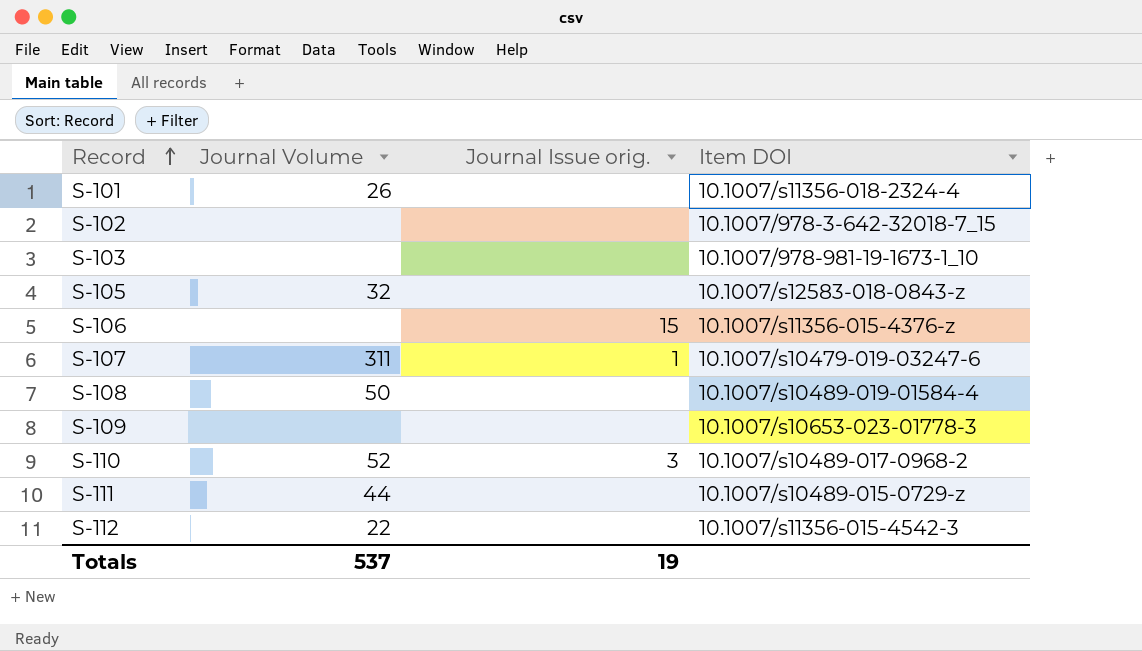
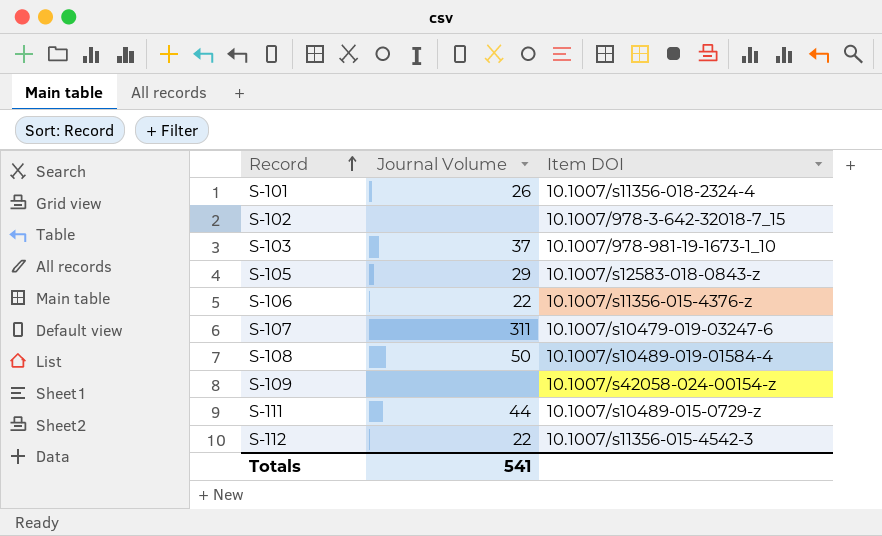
column Journal Issue orig. | position: 3 -> none
row S-110: 52 | 3 | 10.1007/s10489-017-0968-2 -> none
S-103 | Journal Volume: none -> 37
S-105 | Journal Volume: 32 -> 29
S-106 | Journal Volume: none -> 22
S-109 | Item DOI: 10.1007/s10653-023-01778-3 -> 10.1007/s42058-024-00154-z
Totals | Journal Volume: 537 -> 541

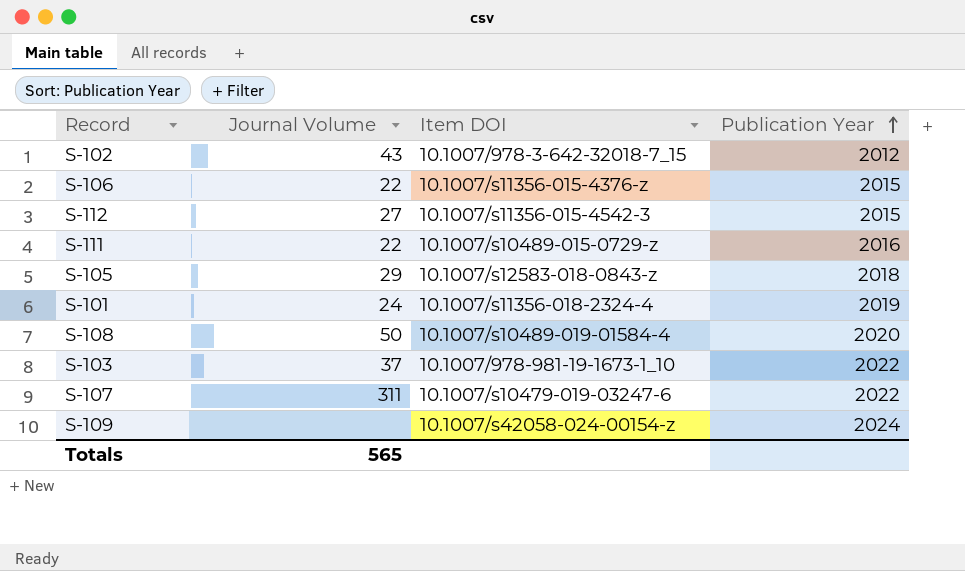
row order: Record ascending -> Publication Year ascending
column Publication Year | position: none -> 4
S-102 | Journal Volume: none -> 43
S-112 | Journal Volume: 22 -> 27
S-111 | Journal Volume: 44 -> 22
S-101 | Journal Volume: 26 -> 24
Totals | Journal Volume: 541 -> 565

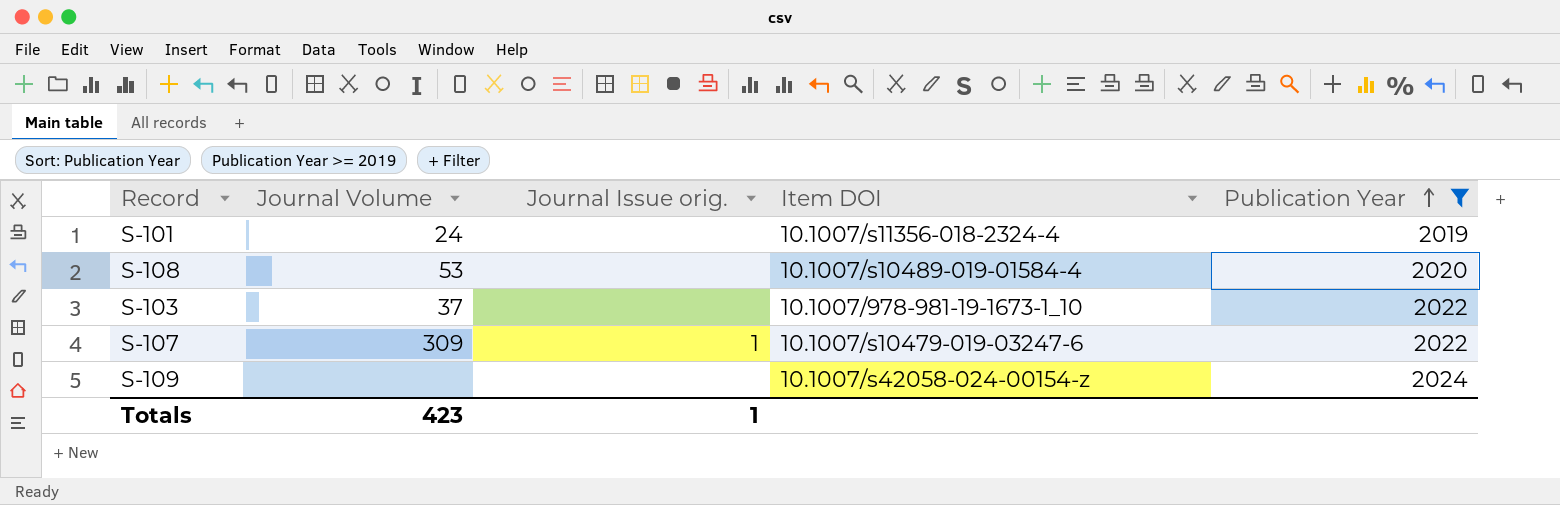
filter: none -> Publication Year >= 2019
column Journal Issue orig. | position: none -> 3
S-108 | Journal Volume: 50 -> 53
S-107 | Journal Volume: 311 -> 309
Totals | Journal Volume: 565 -> 423

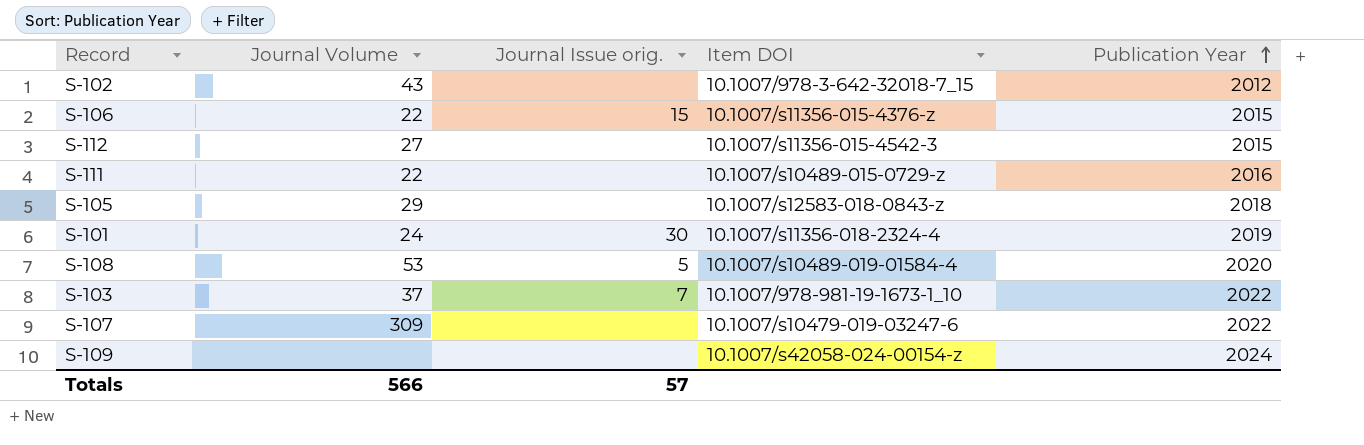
filter: Publication Year >= 2019 -> none
S-101 | Journal Issue orig.: none -> 30
S-108 | Journal Issue orig.: none -> 5
S-103 | Journal Issue orig.: none -> 7
S-107 | Journal Issue orig.: 1 -> none
Totals | Journal Volume: 423 -> 566
Totals | Journal Issue orig.: 1 -> 57

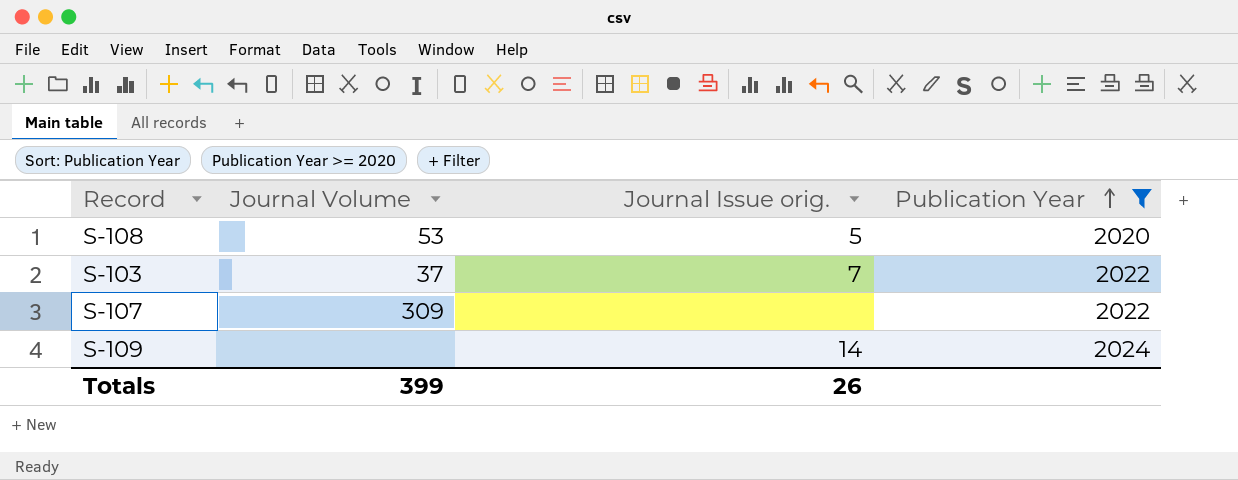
filter: none -> Publication Year >= 2020
column Item DOI | position: 4 -> none
S-109 | Journal Issue orig.: none -> 14
Totals | Journal Volume: 566 -> 399
Totals | Journal Issue orig.: 57 -> 26

